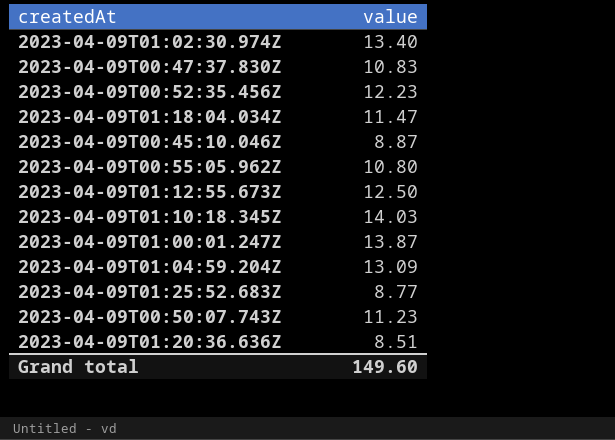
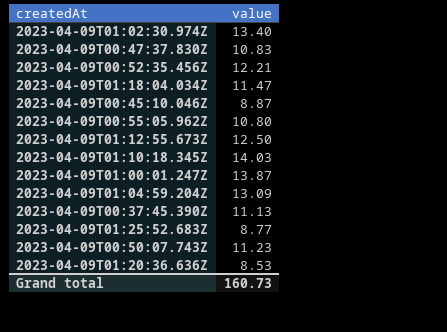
2023-04-09T00:52:35.456Z | value: 12.23 -> 12.21
row 2023-04-09T00:37:45.390Z: none -> 11.13
2023-04-09T01:20:36.636Z | value: 8.51 -> 8.53
Grand total | value: 149.60 -> 160.73

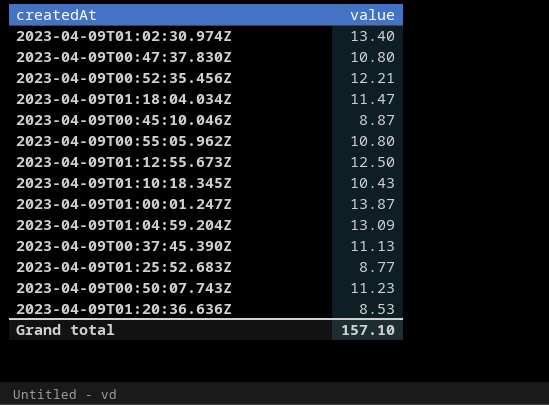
2023-04-09T00:47:37.830Z | value: 10.83 -> 10.80
2023-04-09T01:10:18.345Z | value: 14.03 -> 10.43
Grand total | value: 160.73 -> 157.10

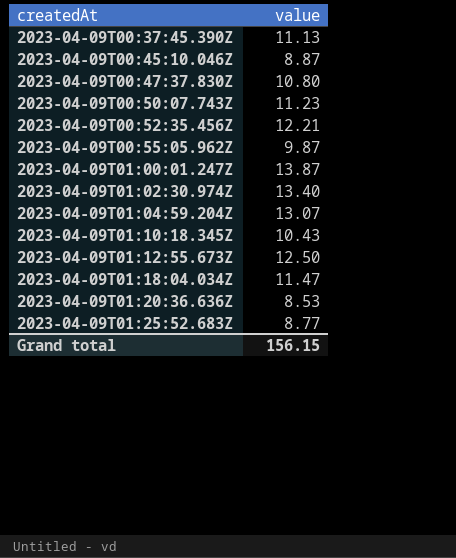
row order: none -> createdAt ascending
2023-04-09T00:55:05.962Z | value: 10.80 -> 9.87
2023-04-09T01:04:59.204Z | value: 13.09 -> 13.07
Grand total | value: 157.10 -> 156.15

